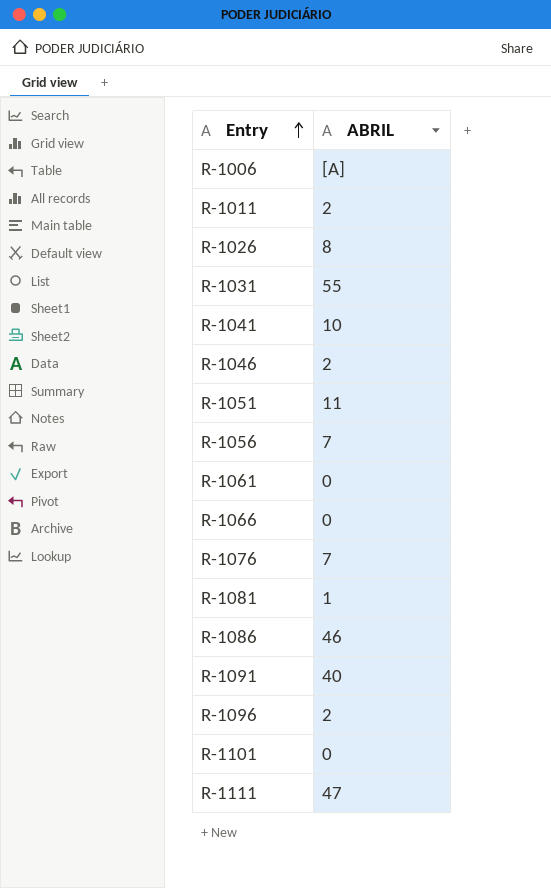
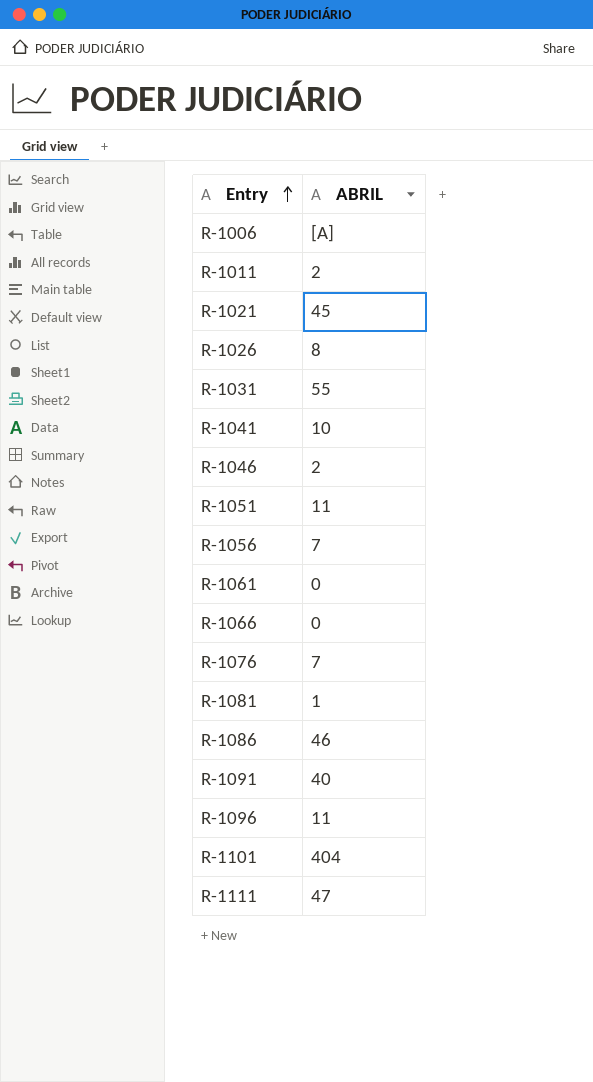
row R-1021: none -> 45
R-1096 | ABRIL: 2 -> 11
R-1101 | ABRIL: 0 -> 404

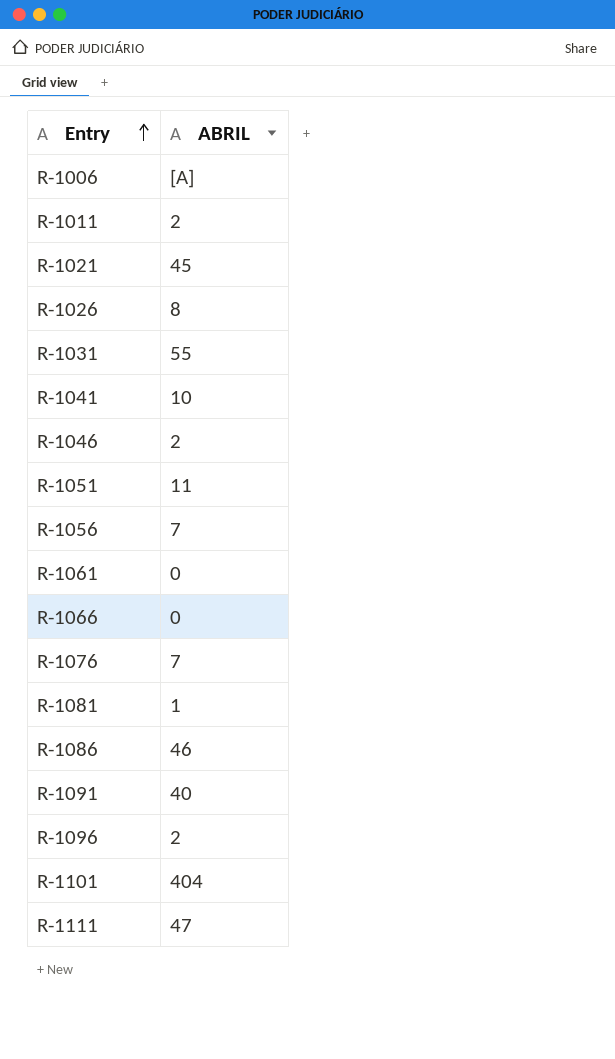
R-1096 | ABRIL: 11 -> 2

